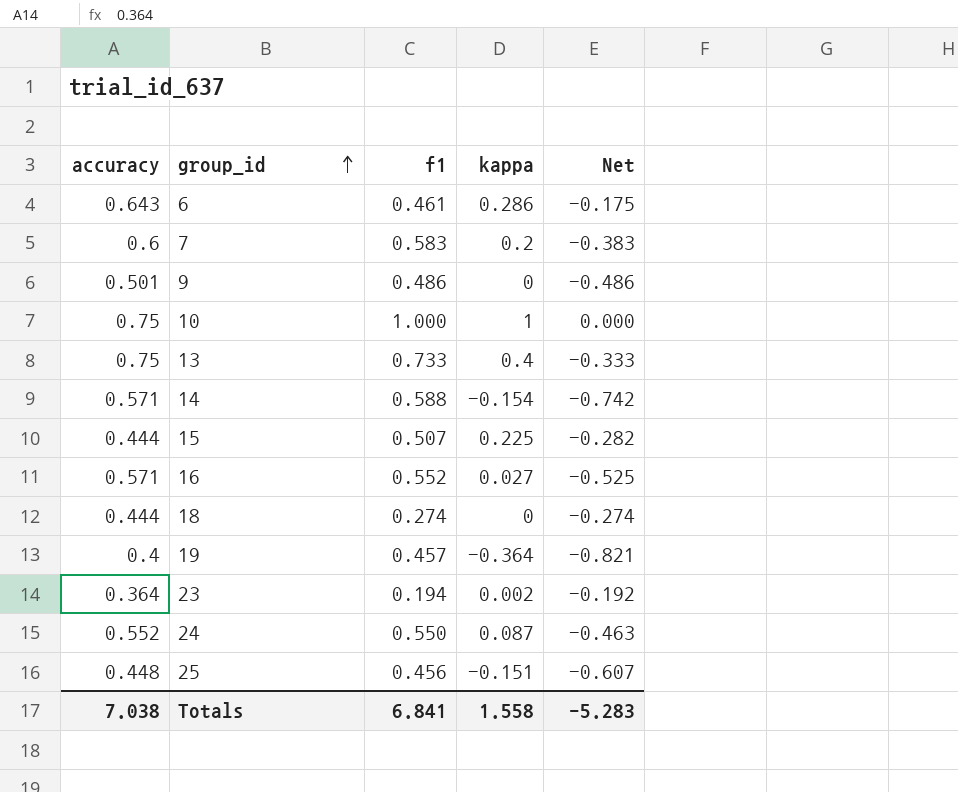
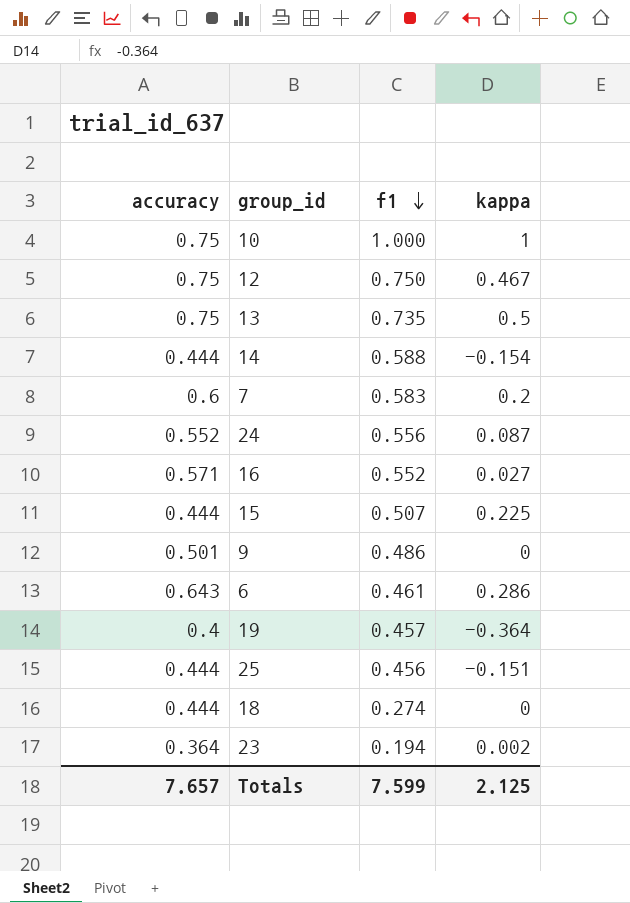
row order: group_id ascending -> f1 descending
column Net | formula: [kappa] - [f1] -> none
row 12: none -> 0.75 | 0.750 | 0.467
13 | f1: 0.733 -> 0.735
13 | kappa: 0.4 -> 0.5
14 | accuracy: 0.571 -> 0.444
24 | f1: 0.550 -> 0.556
25 | accuracy: 0.448 -> 0.444
Totals | accuracy: 7.038 -> 7.657
Totals | f1: 6.841 -> 7.599
Totals | kappa: 1.558 -> 2.125

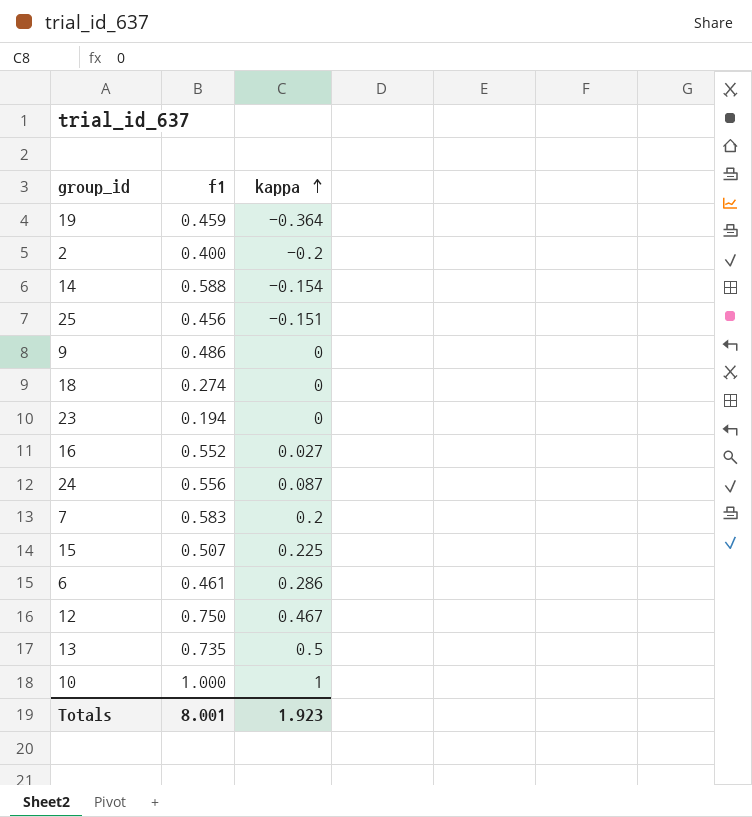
row order: f1 descending -> kappa ascending
column accuracy | position: 1 -> none
19 | f1: 0.457 -> 0.459
row 2: none -> 0.400 | -0.2
23 | kappa: 0.002 -> 0
Totals | f1: 7.599 -> 8.001
Totals | kappa: 2.125 -> 1.923

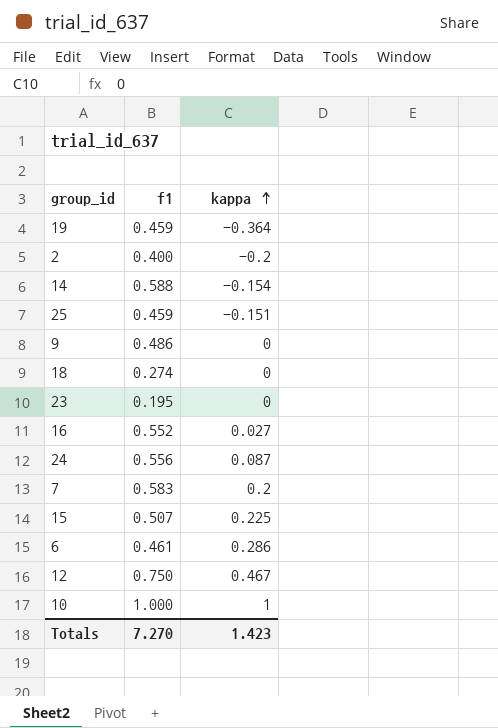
row 13: 0.735 | 0.5 -> none
25 | f1: 0.456 -> 0.459
23 | f1: 0.194 -> 0.195
Totals | f1: 8.001 -> 7.270
Totals | kappa: 1.923 -> 1.423

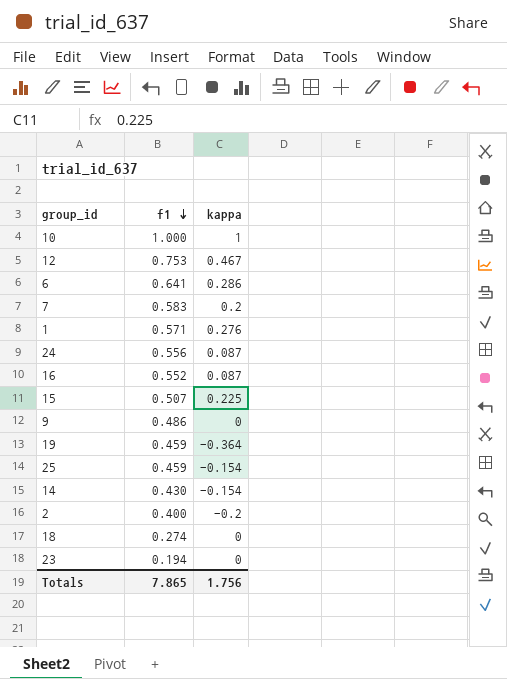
row order: kappa ascending -> f1 descending
12 | f1: 0.750 -> 0.753
6 | f1: 0.461 -> 0.641
row 1: none -> 0.571 | 0.276
16 | kappa: 0.027 -> 0.087
25 | kappa: -0.151 -> -0.154
14 | f1: 0.588 -> 0.430
23 | f1: 0.195 -> 0.194
Totals | f1: 7.270 -> 7.865
Totals | kappa: 1.423 -> 1.756

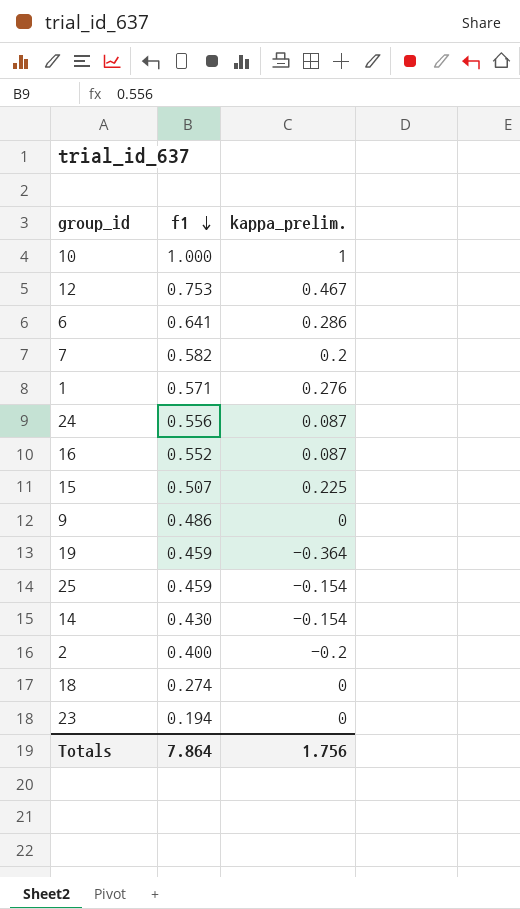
column name: kappa -> kappa_prelim.
7 | f1: 0.583 -> 0.582
Totals | f1: 7.865 -> 7.864

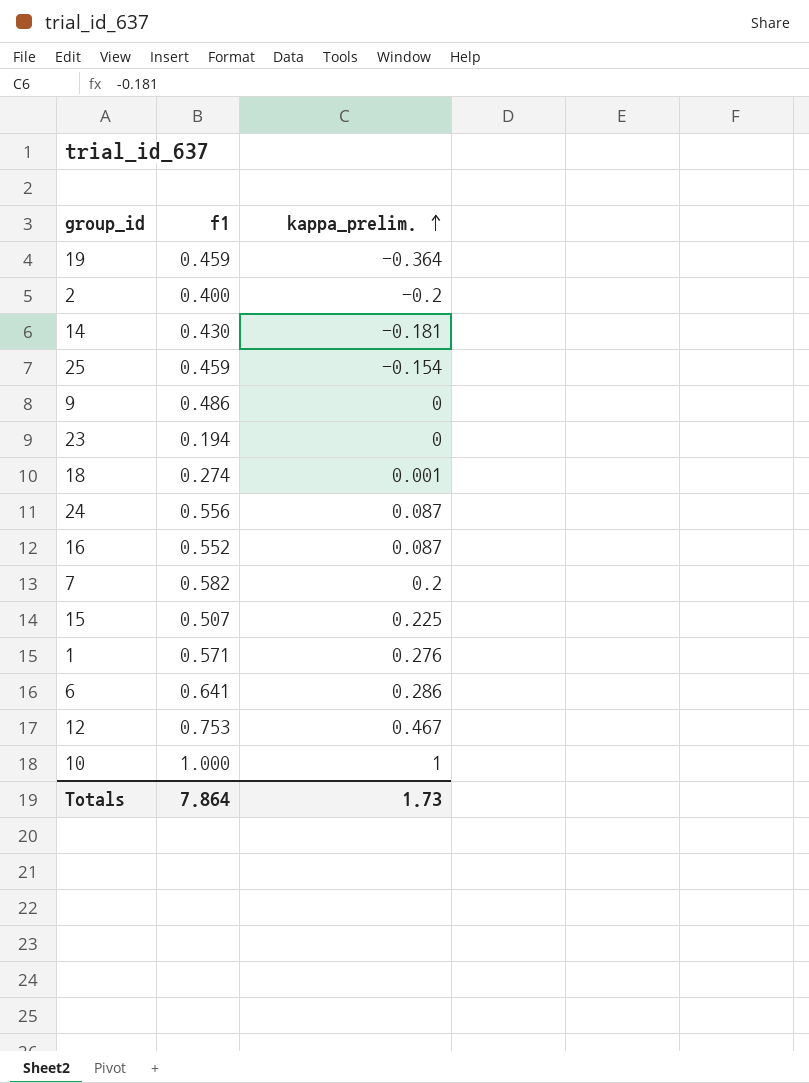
row order: f1 descending -> kappa_prelim. ascending
14 | kappa_prelim.: -0.154 -> -0.181
18 | kappa_prelim.: 0 -> 0.001
Totals | kappa_prelim.: 1.756 -> 1.73

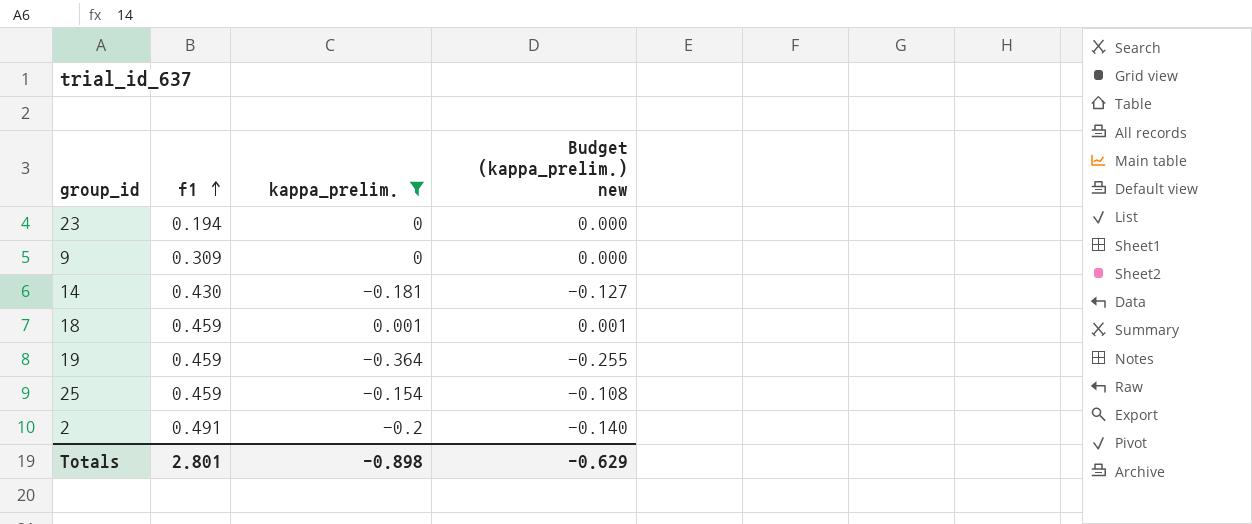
filter: none -> kappa_prelim. <= 0.001
row order: kappa_prelim. ascending -> f1 ascending
column Budget (kappa_prelim.) new | formula: none -> [kappa_prelim.] * 0.7
9 | f1: 0.486 -> 0.309
18 | f1: 0.274 -> 0.459
2 | f1: 0.400 -> 0.491
Totals | f1: 7.864 -> 2.801
Totals | kappa_prelim.: 1.73 -> -0.898

